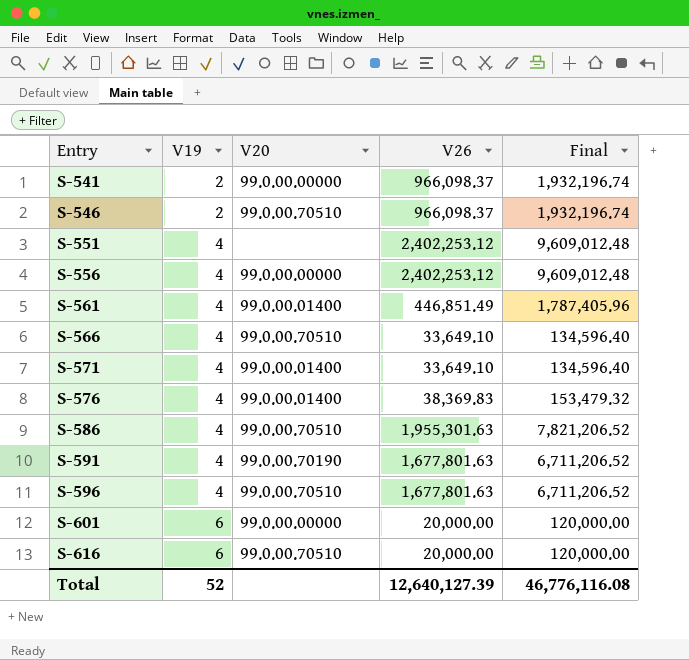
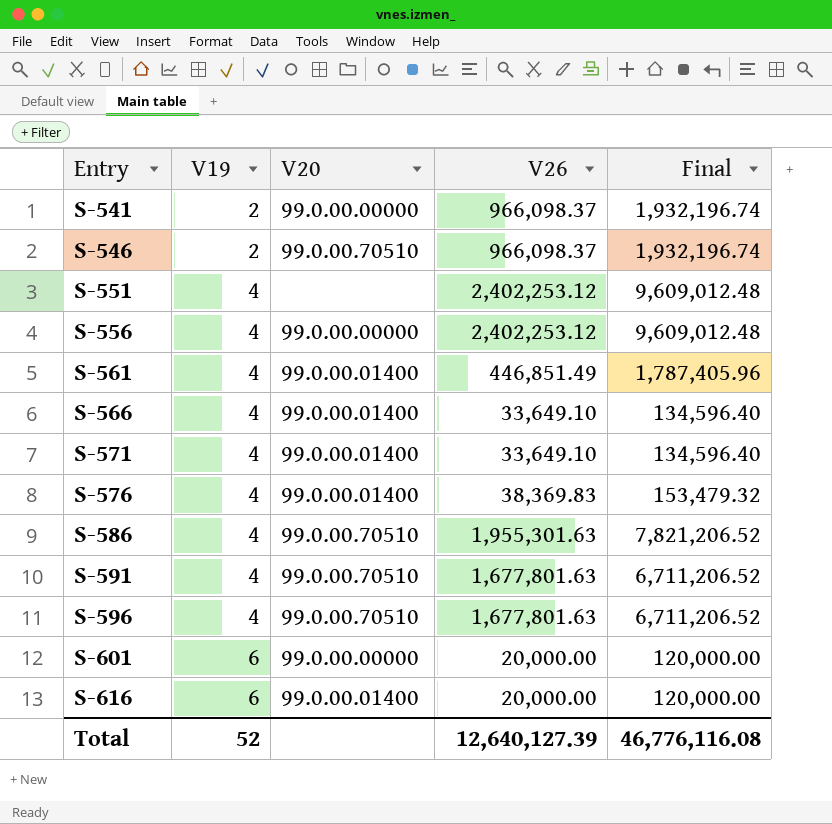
S-566 | V20: 99.0.00.70510 -> 99.0.00.01400
S-591 | V20: 99.0.00.70190 -> 99.0.00.70510
S-616 | V20: 99.0.00.70510 -> 99.0.00.01400

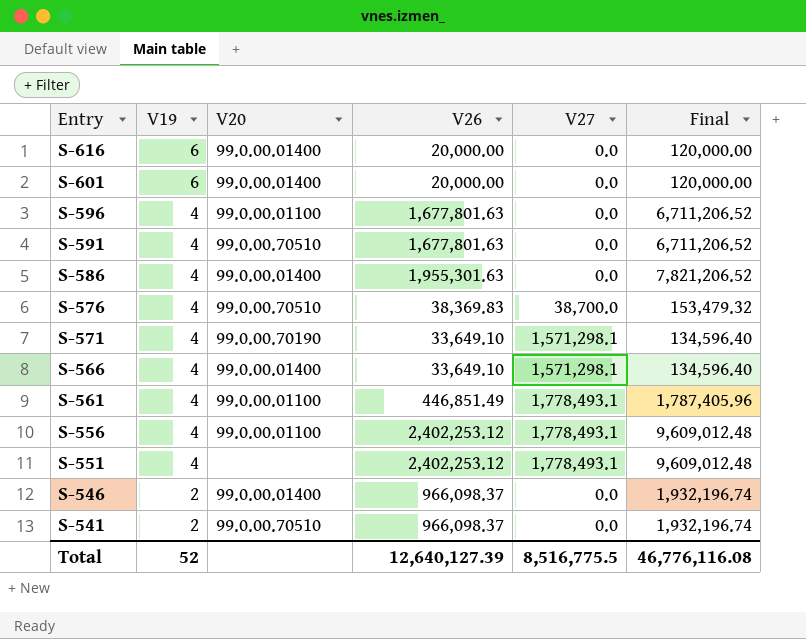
row order: Entry ascending -> Entry descending
column V27 | position: none -> 5
S-601 | V20: 99.0.00.00000 -> 99.0.00.01400
S-596 | V20: 99.0.00.70510 -> 99.0.00.01100
S-586 | V20: 99.0.00.70510 -> 99.0.00.01400
S-576 | V20: 99.0.00.01400 -> 99.0.00.70510
S-571 | V20: 99.0.00.01400 -> 99.0.00.70190
S-561 | V20: 99.0.00.01400 -> 99.0.00.01100
S-556 | V20: 99.0.00.00000 -> 99.0.00.01100
S-546 | V20: 99.0.00.70510 -> 99.0.00.01400
S-541 | V20: 99.0.00.00000 -> 99.0.00.70510

